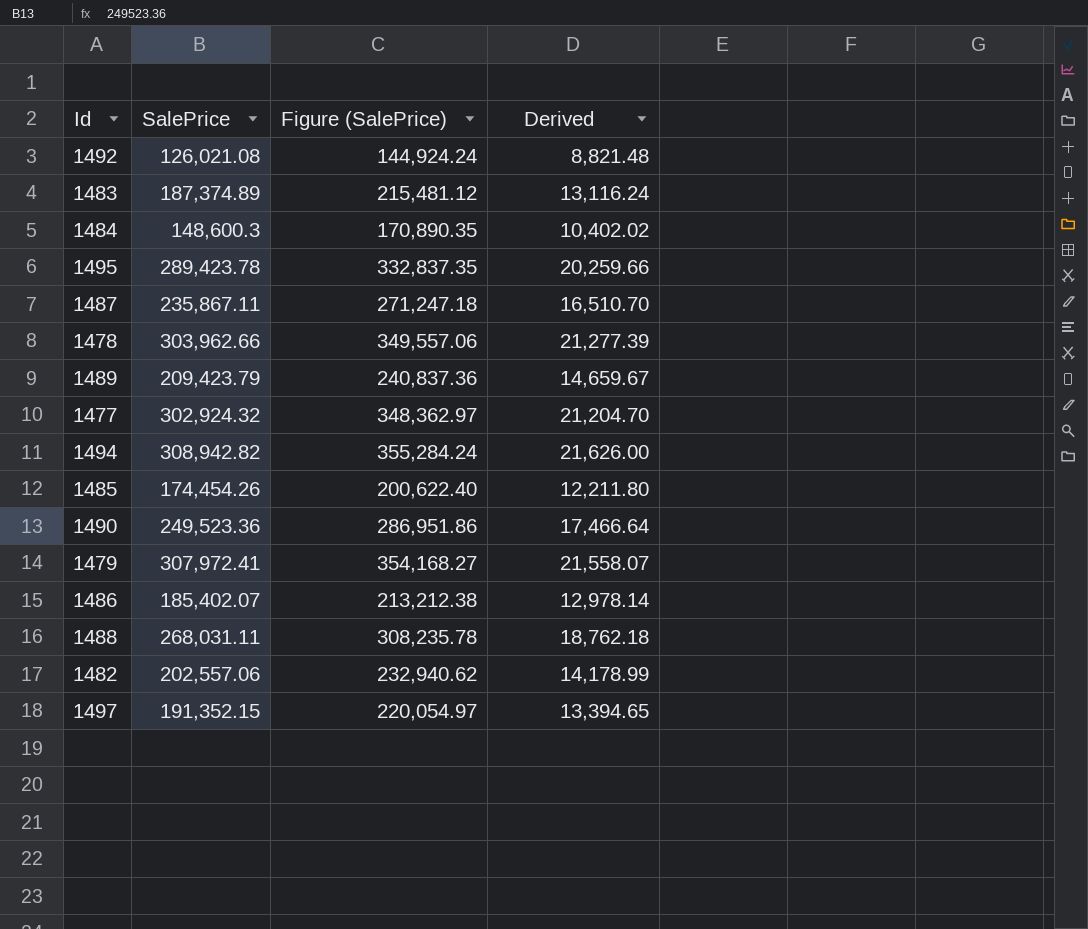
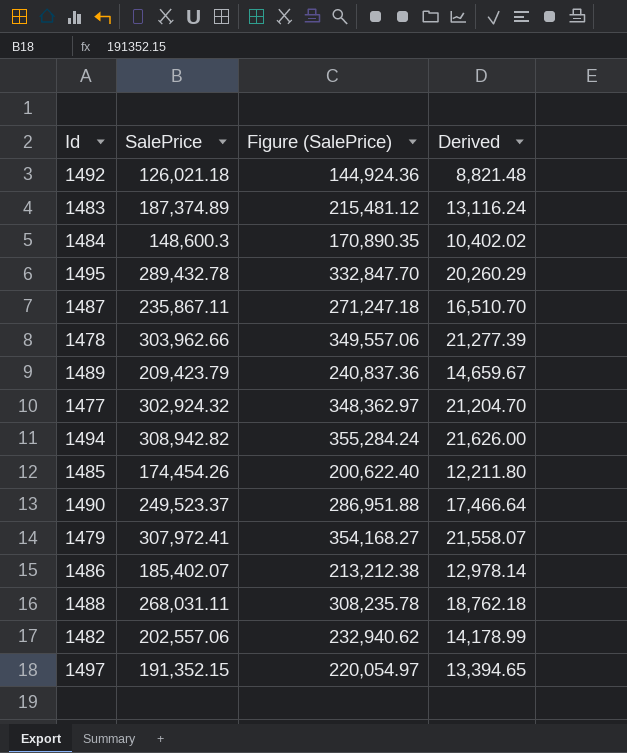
1492 | SalePrice: 126,021.08 -> 126,021.18
1492 | Figure (SalePrice): 144,924.24 -> 144,924.36
1495 | SalePrice: 289,423.78 -> 289,432.78
1495 | Figure (SalePrice): 332,837.35 -> 332,847.70
1495 | Derived: 20,259.66 -> 20,260.29
1490 | SalePrice: 249,523.36 -> 249,523.37
1490 | Figure (SalePrice): 286,951.86 -> 286,951.88

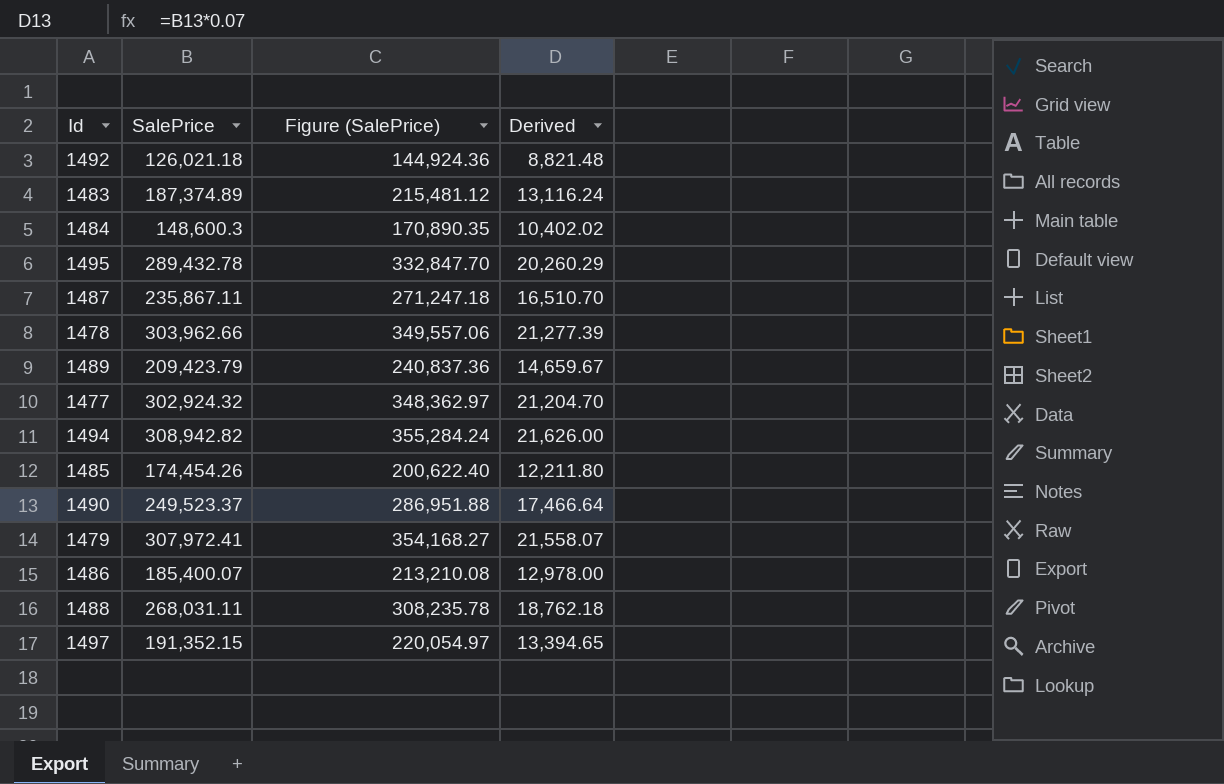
row 1482: 202,557.06 | 232,940.62 | 14,178.99 -> none
1486 | SalePrice: 185,402.07 -> 185,400.07
1486 | Figure (SalePrice): 213,212.38 -> 213,210.08
1486 | Derived: 12,978.14 -> 12,978.00

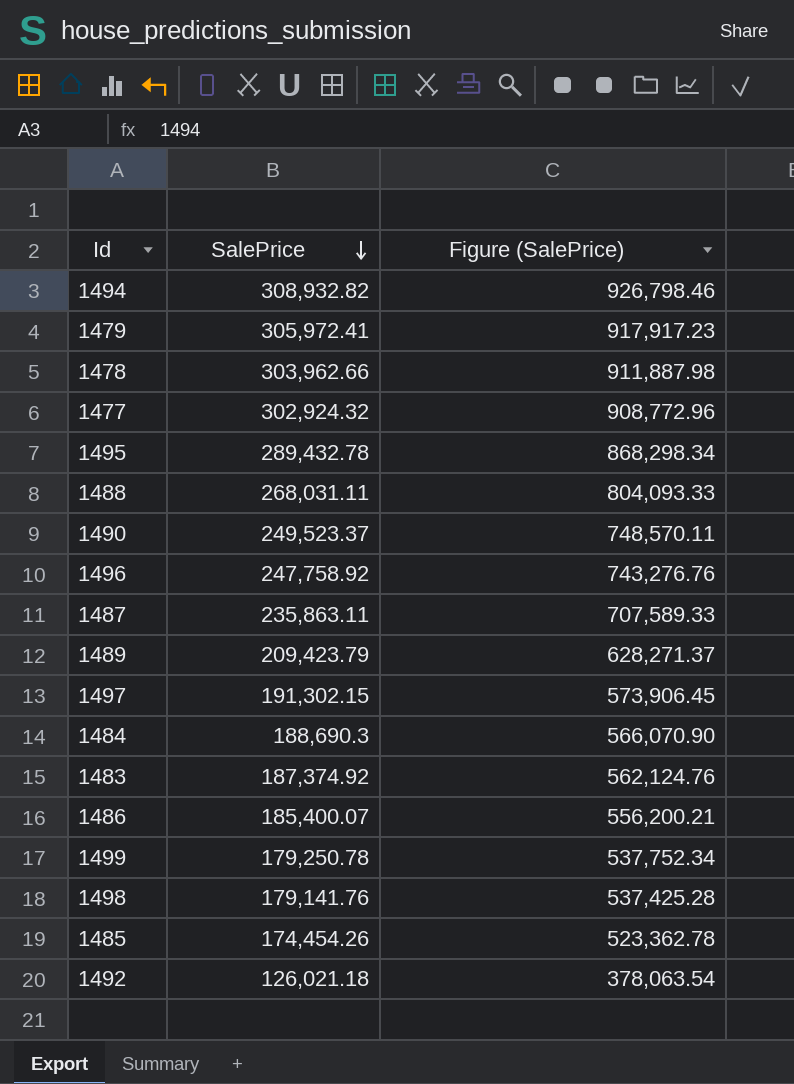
row order: none -> SalePrice descending
column Derived | formula: [SalePrice] * 0.07 -> none
column Figure (SalePrice) | formula: [SalePrice] * 1.15 -> [SalePrice] * 3
1494 | SalePrice: 308,942.82 -> 308,932.82
1479 | SalePrice: 307,972.41 -> 305,972.41
row 1496: none -> 247,758.92 | 743,276.76
1487 | SalePrice: 235,867.11 -> 235,863.11
1497 | SalePrice: 191,352.15 -> 191,302.15
1484 | SalePrice: 148,600.3 -> 188,690.3
1483 | SalePrice: 187,374.89 -> 187,374.92
row 1499: none -> 179,250.78 | 537,752.34
row 1498: none -> 179,141.76 | 537,425.28

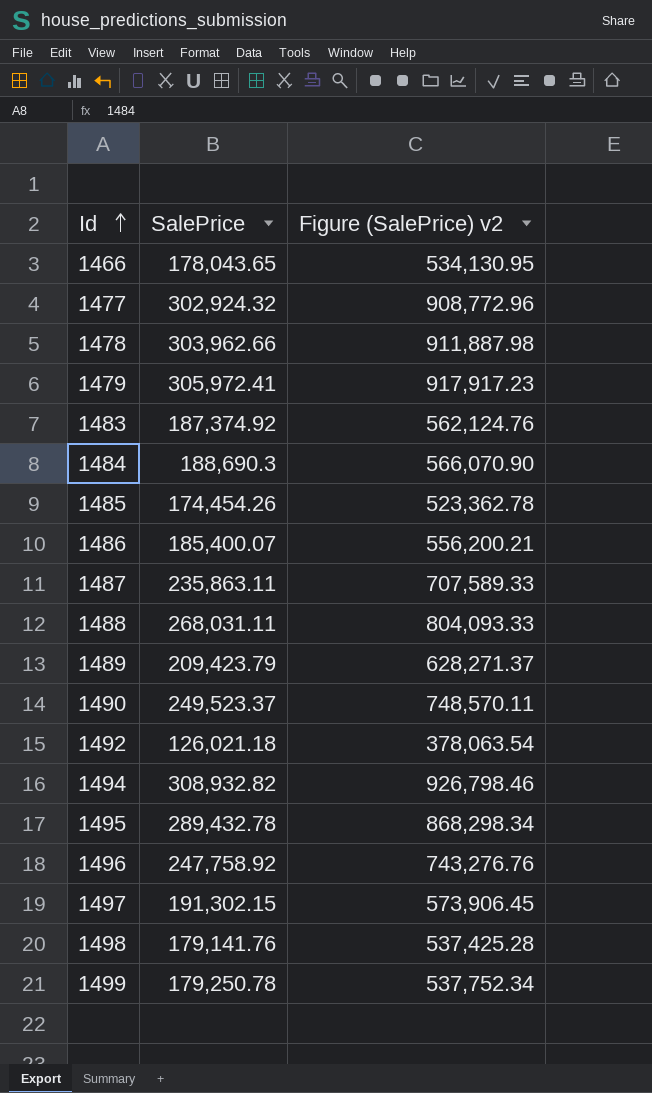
row order: SalePrice descending -> Id ascending
column name: Figure (SalePrice) -> Figure (SalePrice) v2
row 1466: none -> 178,043.65 | 534,130.95

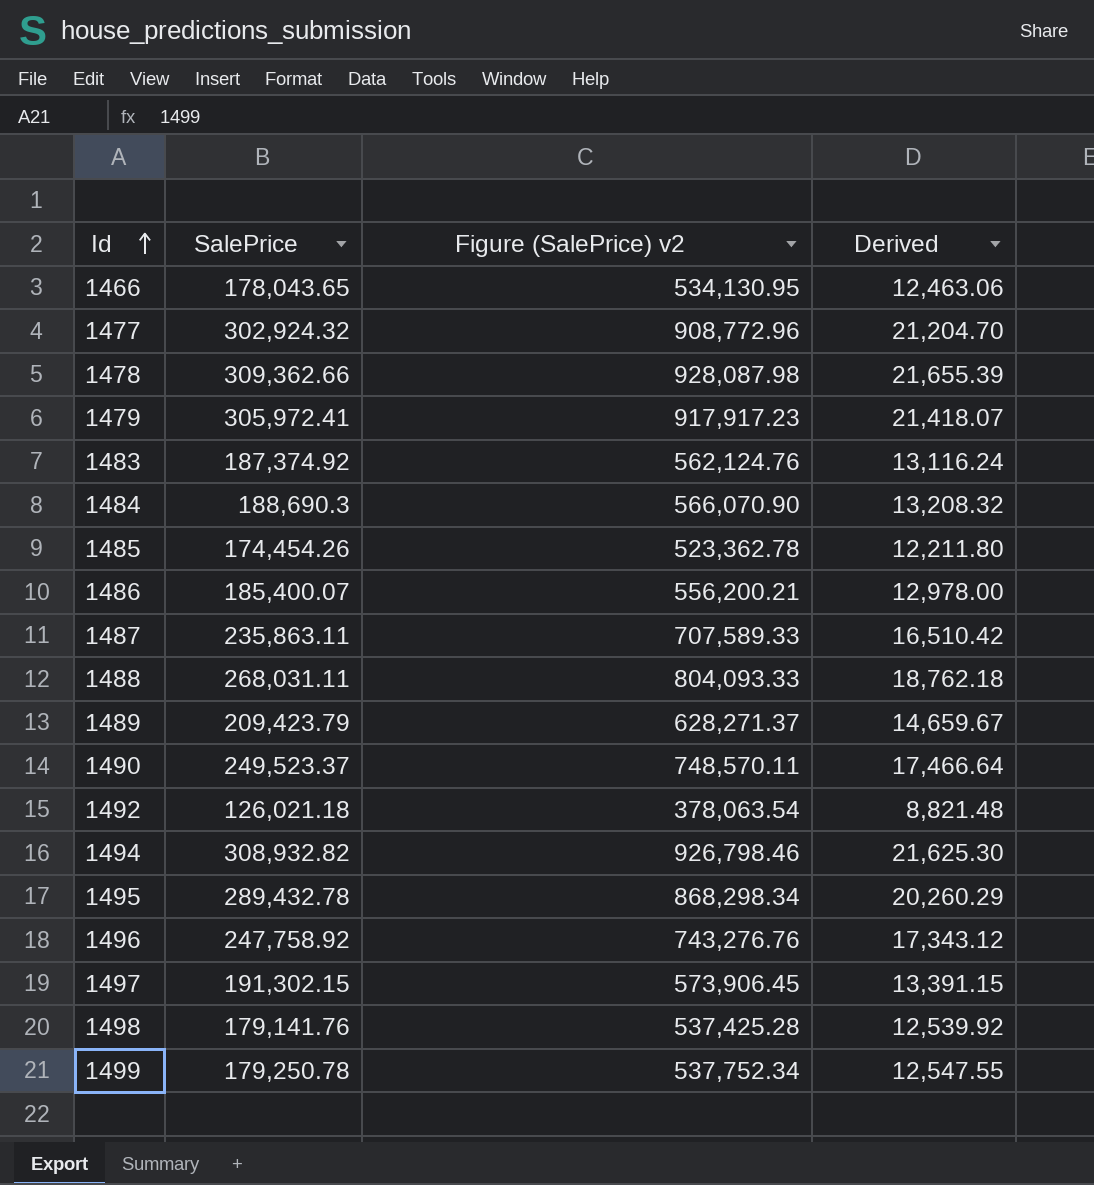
column Derived | formula: none -> [SalePrice] * 0.07
1478 | SalePrice: 303,962.66 -> 309,362.66
1478 | Figure (SalePrice) v2: 911,887.98 -> 928,087.98

